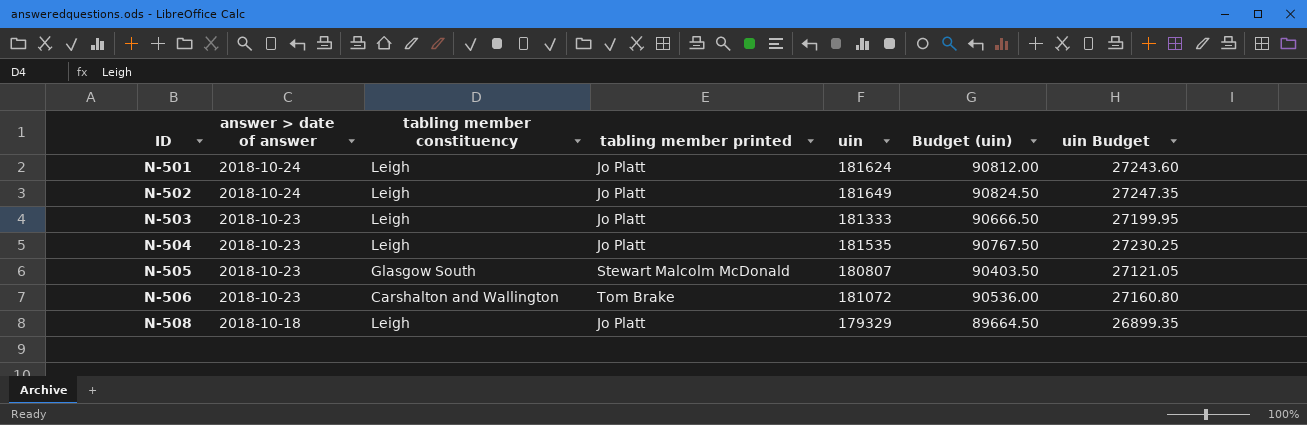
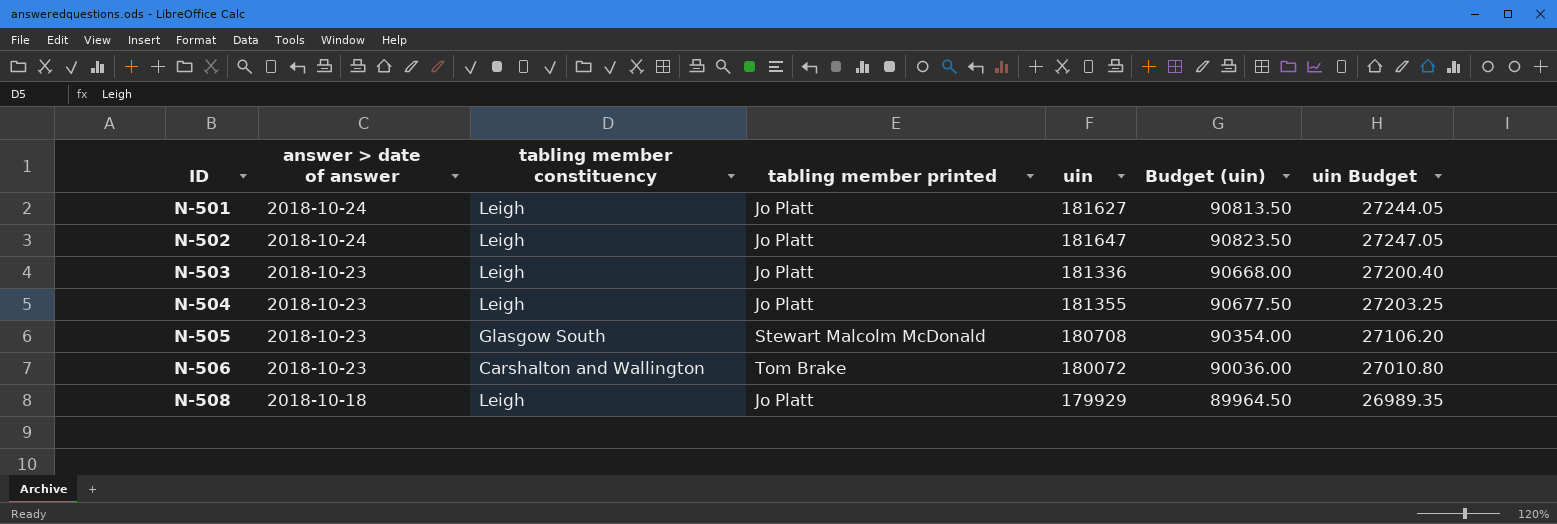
N-501 | uin: 181624 -> 181627
N-501 | Budget (uin): 90812.00 -> 90813.50
N-501 | uin Budget: 27243.60 -> 27244.05
N-502 | uin: 181649 -> 181647
N-502 | Budget (uin): 90824.50 -> 90823.50
N-502 | uin Budget: 27247.35 -> 27247.05
N-503 | uin: 181333 -> 181336
N-503 | Budget (uin): 90666.50 -> 90668.00
N-503 | uin Budget: 27199.95 -> 27200.40
N-504 | uin: 181535 -> 181355
N-504 | Budget (uin): 90767.50 -> 90677.50
N-504 | uin Budget: 27230.25 -> 27203.25
N-505 | uin: 180807 -> 180708
N-505 | Budget (uin): 90403.50 -> 90354.00
N-505 | uin Budget: 27121.05 -> 27106.20
N-506 | uin: 181072 -> 180072
N-506 | Budget (uin): 90536.00 -> 90036.00
N-506 | uin Budget: 27160.80 -> 27010.80
N-508 | uin: 179329 -> 179929
N-508 | Budget (uin): 89664.50 -> 89964.50
N-508 | uin Budget: 26899.35 -> 26989.35

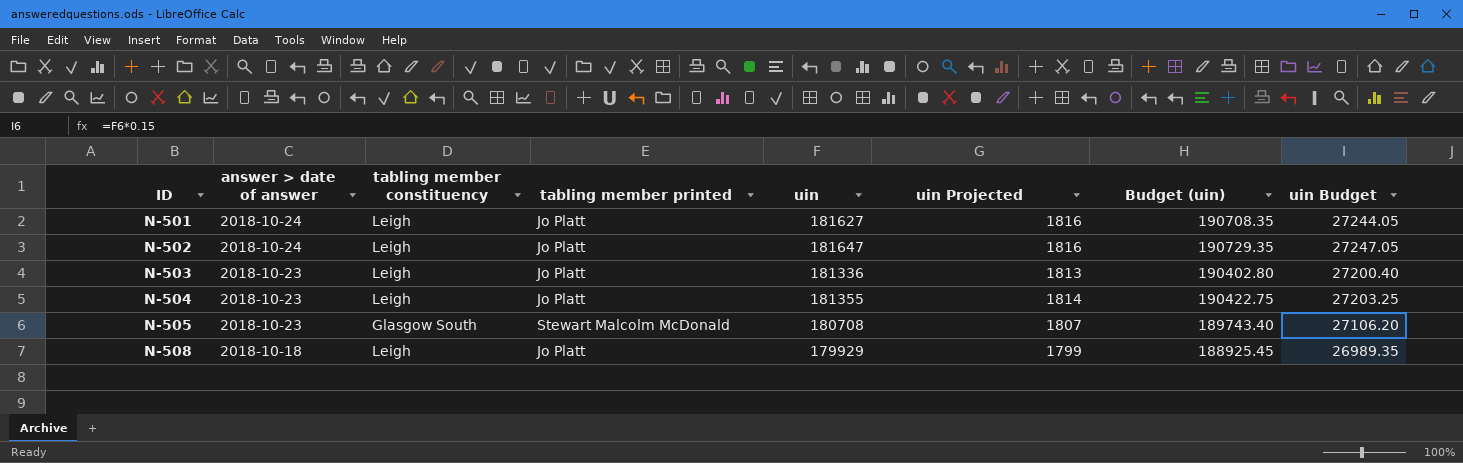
column uin Projected | formula: none -> [uin] * 0.01
column Budget (uin) | formula: [uin] * 0.5 -> [uin] * 1.05
row N-506: 2018-10-23 | Carshalton and Wallington | Tom Brake | 180072 | 90036.00 | 27010.80 -> none

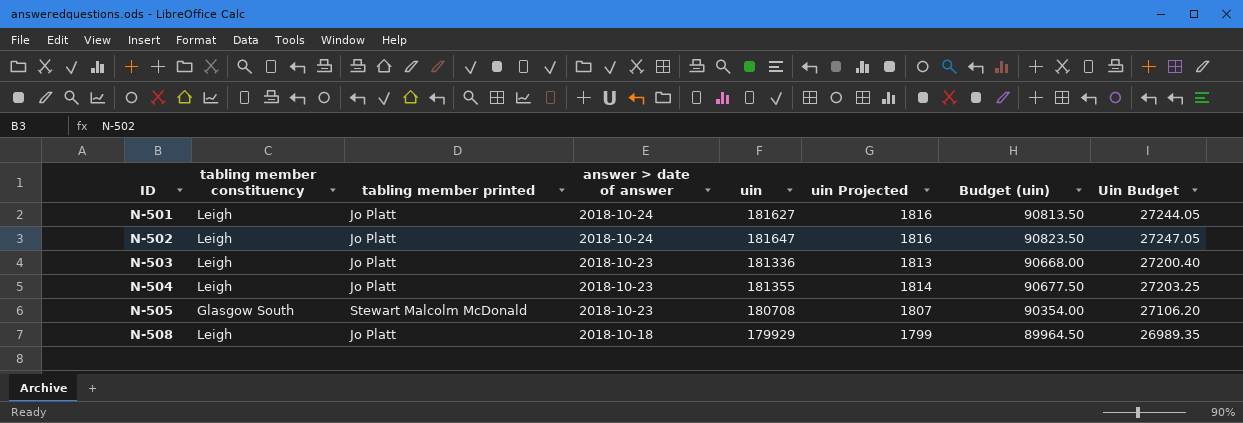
column answer > date of answer | position: 2 -> 4
column Budget (uin) | formula: [uin] * 1.05 -> [uin] * 0.5
column name: uin Budget -> Uin Budget

